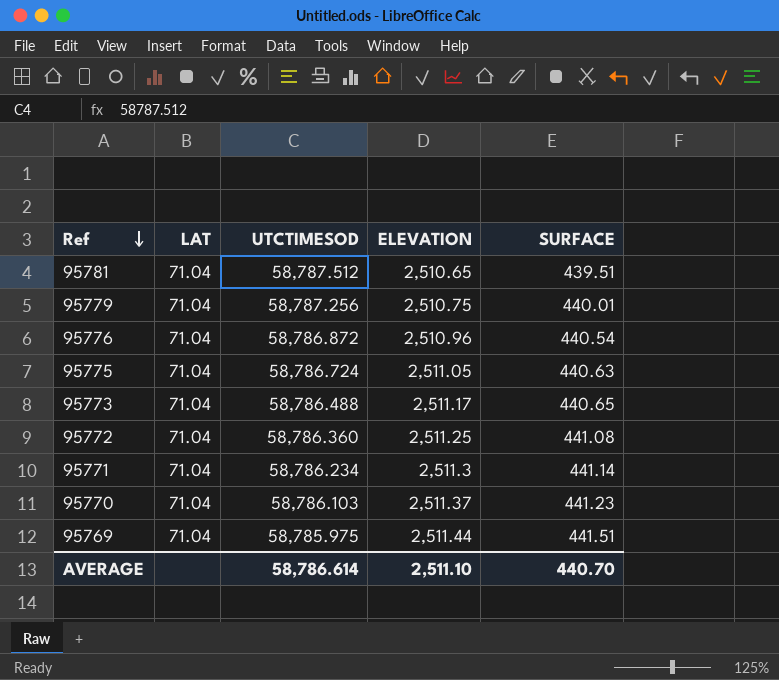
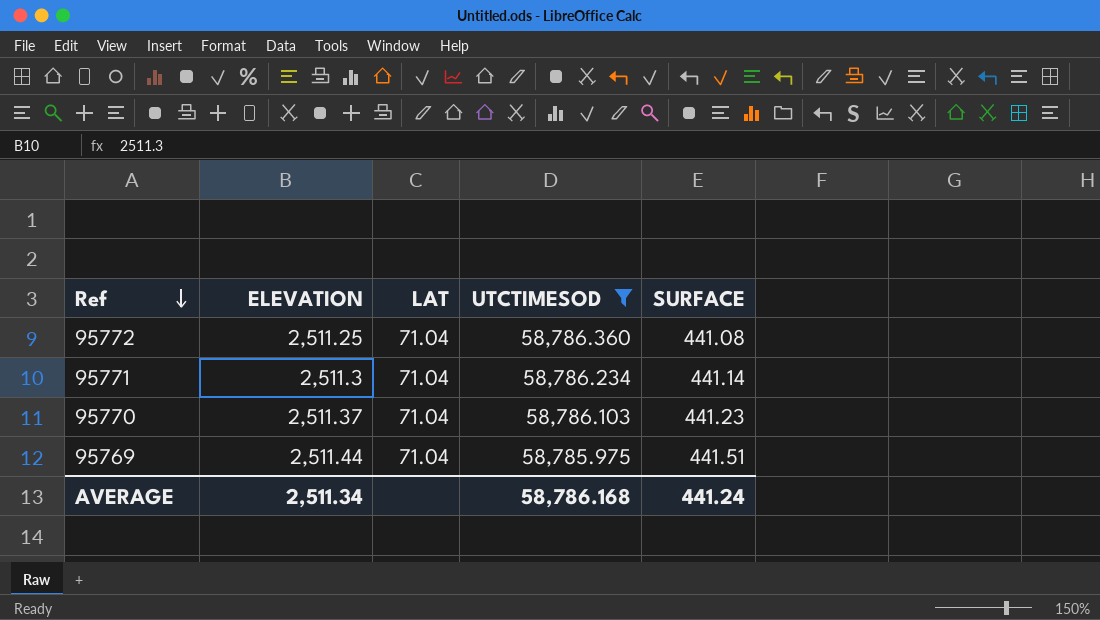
filter: none -> UTCTIMESOD <= 58,786.360
column ELEVATION | position: 4 -> 2
AVERAGE | ELEVATION: 2,511.10 -> 2,511.34
AVERAGE | UTCTIMESOD: 58,786.614 -> 58,786.168
AVERAGE | SURFACE: 440.70 -> 441.24

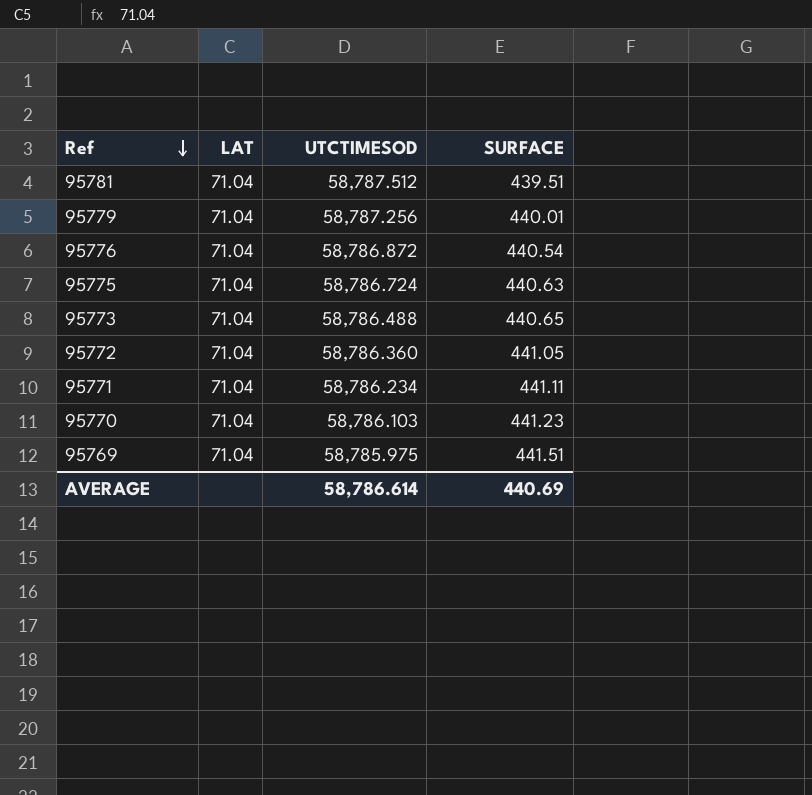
filter: UTCTIMESOD <= 58,786.360 -> none
column ELEVATION | position: 2 -> none
95772 | SURFACE: 441.08 -> 441.05
95771 | SURFACE: 441.14 -> 441.11
AVERAGE | UTCTIMESOD: 58,786.168 -> 58,786.614
AVERAGE | SURFACE: 441.24 -> 440.69

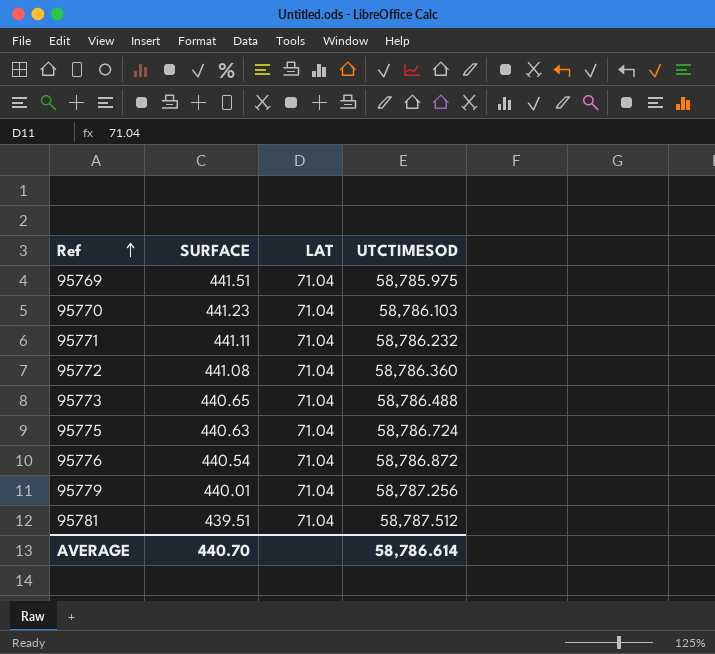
row order: Ref descending -> Ref ascending
column SURFACE | position: 4 -> 2
95771 | UTCTIMESOD: 58,786.234 -> 58,786.232
95772 | SURFACE: 441.05 -> 441.08
AVERAGE | SURFACE: 440.69 -> 440.70

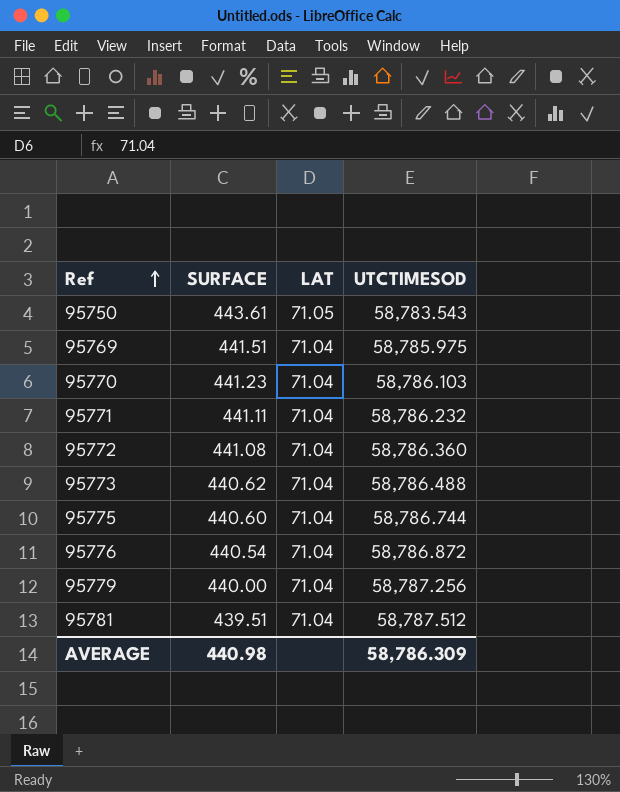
row 95750: none -> 443.61 | 71.05 | 58,783.543
95773 | SURFACE: 440.65 -> 440.62
95775 | SURFACE: 440.63 -> 440.60
95775 | UTCTIMESOD: 58,786.724 -> 58,786.744
95779 | SURFACE: 440.01 -> 440.00
AVERAGE | SURFACE: 440.70 -> 440.98
AVERAGE | UTCTIMESOD: 58,786.614 -> 58,786.309

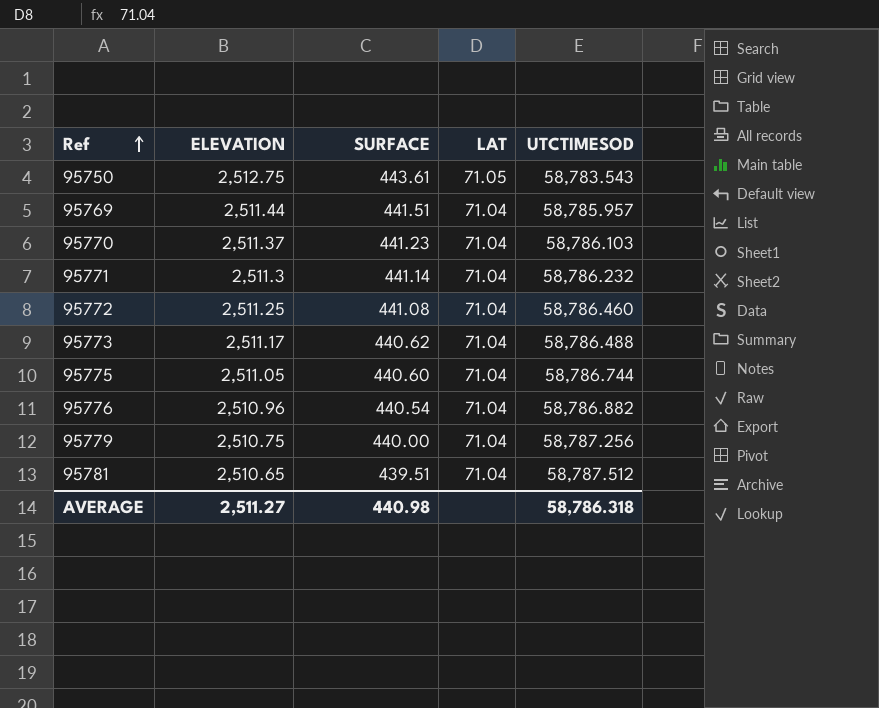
column ELEVATION | position: none -> 2
95769 | UTCTIMESOD: 58,785.975 -> 58,785.957
95771 | SURFACE: 441.11 -> 441.14
95772 | UTCTIMESOD: 58,786.360 -> 58,786.460
95776 | UTCTIMESOD: 58,786.872 -> 58,786.882
AVERAGE | UTCTIMESOD: 58,786.309 -> 58,786.318

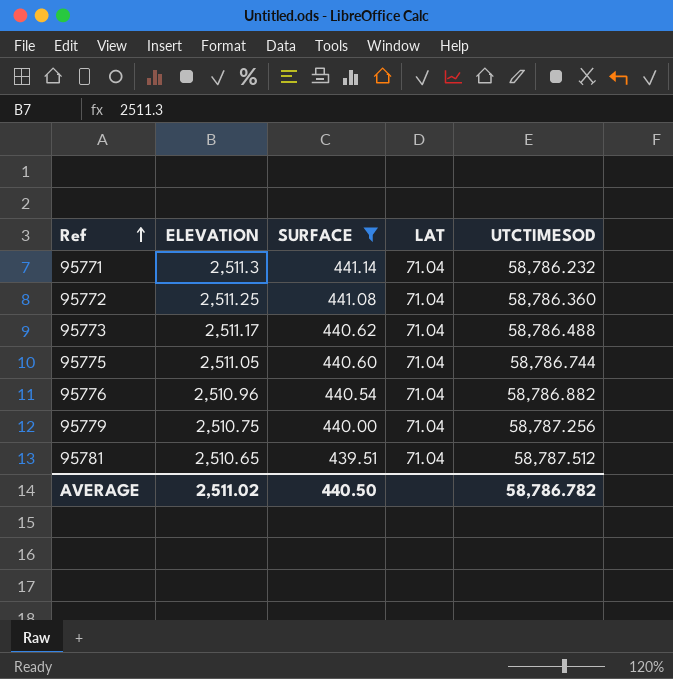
filter: none -> SURFACE <= 441.14
95772 | UTCTIMESOD: 58,786.460 -> 58,786.360
AVERAGE | ELEVATION: 2,511.27 -> 2,511.02
AVERAGE | SURFACE: 440.98 -> 440.50
AVERAGE | UTCTIMESOD: 58,786.318 -> 58,786.782

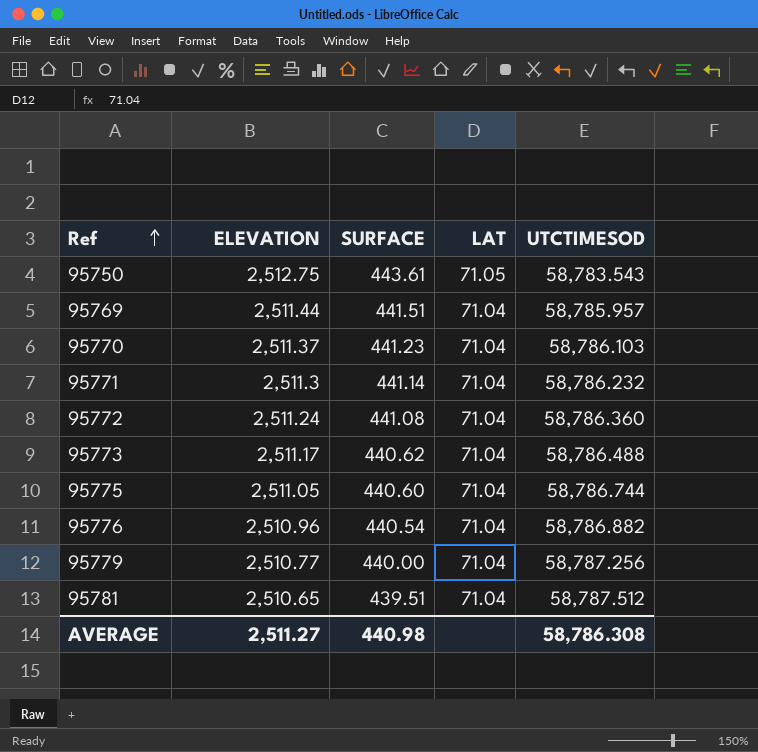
filter: SURFACE <= 441.14 -> none
95772 | ELEVATION: 2,511.25 -> 2,511.24
95779 | ELEVATION: 2,510.75 -> 2,510.77
AVERAGE | ELEVATION: 2,511.02 -> 2,511.27
AVERAGE | SURFACE: 440.50 -> 440.98
AVERAGE | UTCTIMESOD: 58,786.782 -> 58,786.308

